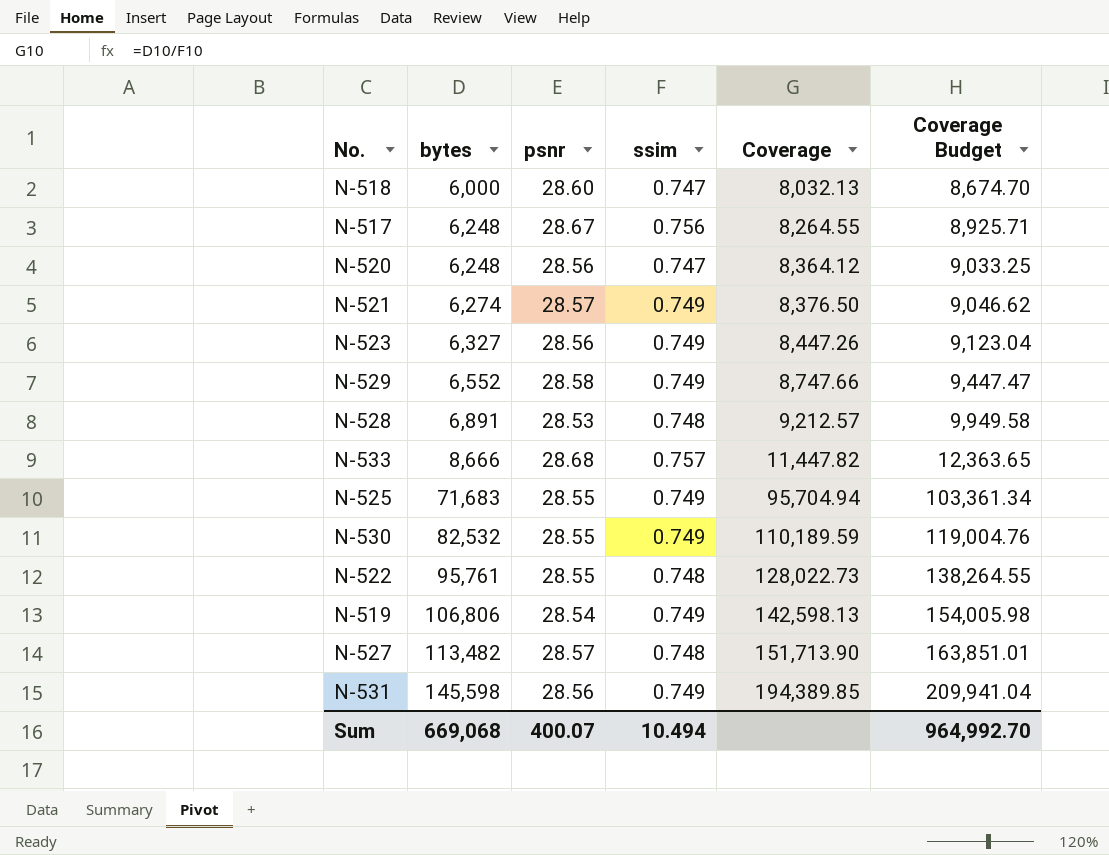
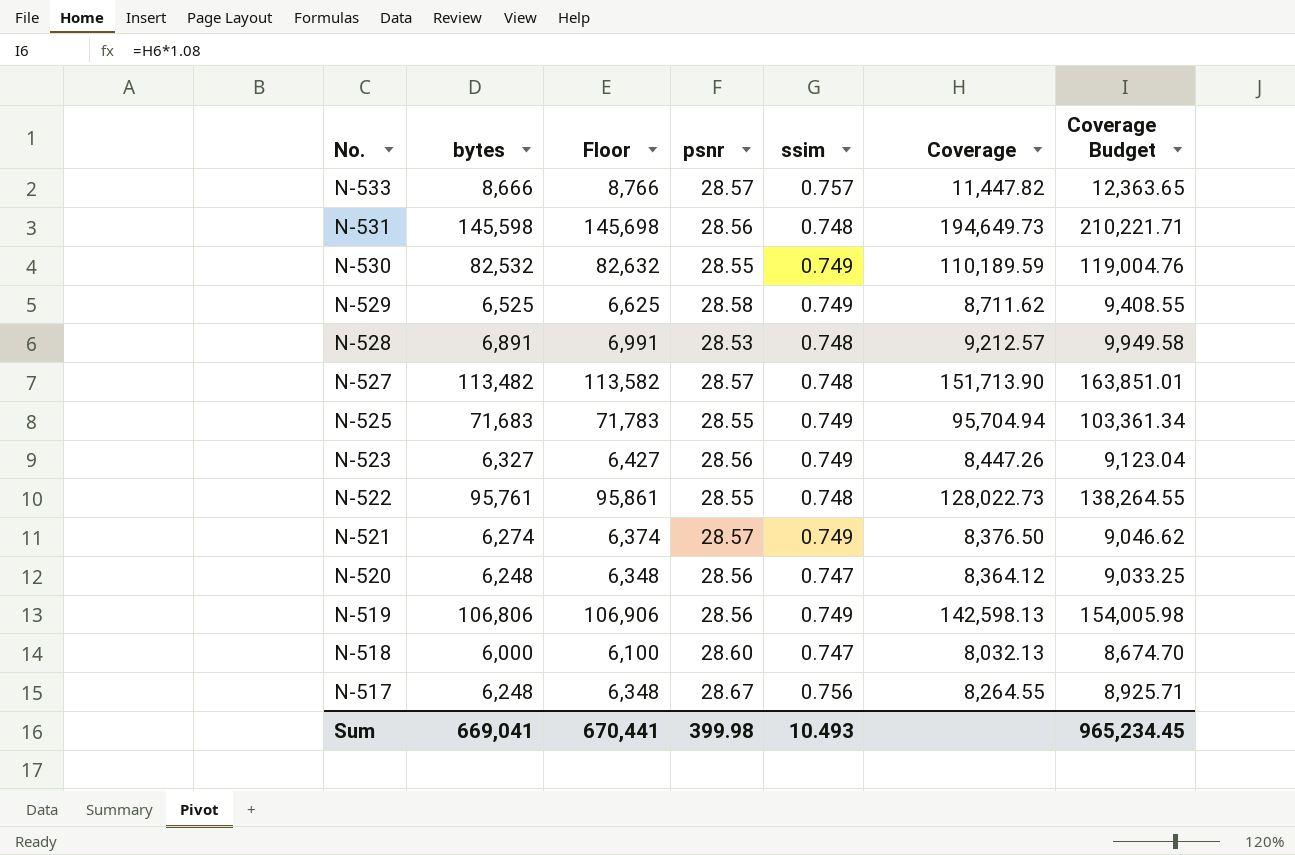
row order: bytes ascending -> No. descending
column Floor | formula: none -> [bytes] + 100
N-533 | psnr: 28.68 -> 28.57
N-531 | ssim: 0.749 -> 0.748
N-531 | Coverage: 194,389.85 -> 194,649.73
N-531 | Coverage Budget: 209,941.04 -> 210,221.71
N-529 | bytes: 6,552 -> 6,525
N-529 | Coverage: 8,747.66 -> 8,711.62
N-529 | Coverage Budget: 9,447.47 -> 9,408.55
N-519 | psnr: 28.54 -> 28.56
Sum | bytes: 669,068 -> 669,041
Sum | psnr: 400.07 -> 399.98
Sum | ssim: 10.494 -> 10.493
Sum | Coverage Budget: 964,992.70 -> 965,234.45

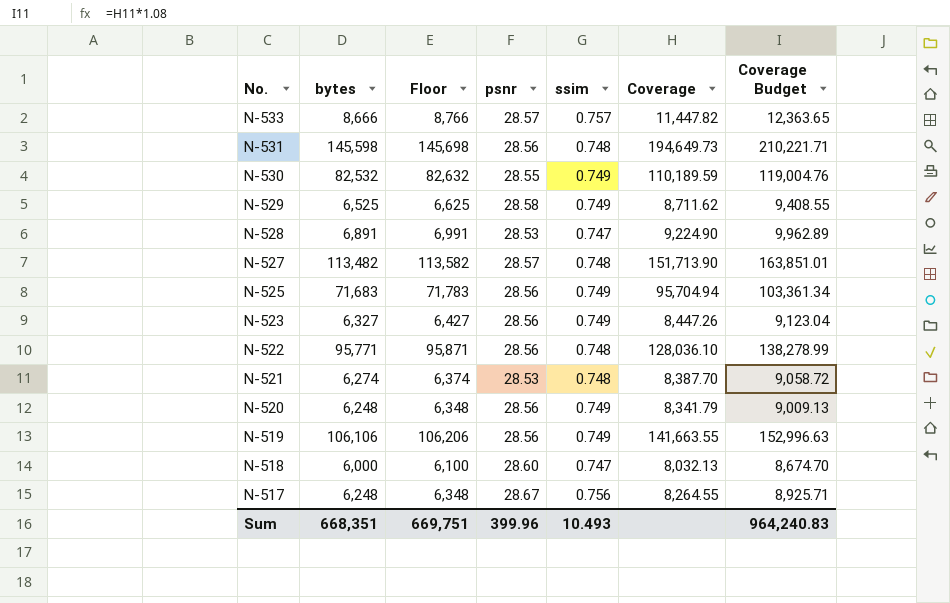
N-528 | ssim: 0.748 -> 0.747
N-528 | Coverage: 9,212.57 -> 9,224.90
N-528 | Coverage Budget: 9,949.58 -> 9,962.89
N-525 | psnr: 28.55 -> 28.56
N-522 | bytes: 95,761 -> 95,771
N-522 | Floor: 95,861 -> 95,871
N-522 | psnr: 28.55 -> 28.56
N-522 | Coverage: 128,022.73 -> 128,036.10
N-522 | Coverage Budget: 138,264.55 -> 138,278.99
N-521 | psnr: 28.57 -> 28.53
N-521 | ssim: 0.749 -> 0.748
N-521 | Coverage: 8,376.50 -> 8,387.70
N-521 | Coverage Budget: 9,046.62 -> 9,058.72
N-520 | ssim: 0.747 -> 0.749
N-520 | Coverage: 8,364.12 -> 8,341.79
N-520 | Coverage Budget: 9,033.25 -> 9,009.13
N-519 | bytes: 106,806 -> 106,106
N-519 | Floor: 106,906 -> 106,206
N-519 | Coverage: 142,598.13 -> 141,663.55
N-519 | Coverage Budget: 154,005.98 -> 152,996.63
Sum | bytes: 669,041 -> 668,351
Sum | Floor: 670,441 -> 669,751
Sum | psnr: 399.98 -> 399.96
Sum | Coverage Budget: 965,234.45 -> 964,240.83

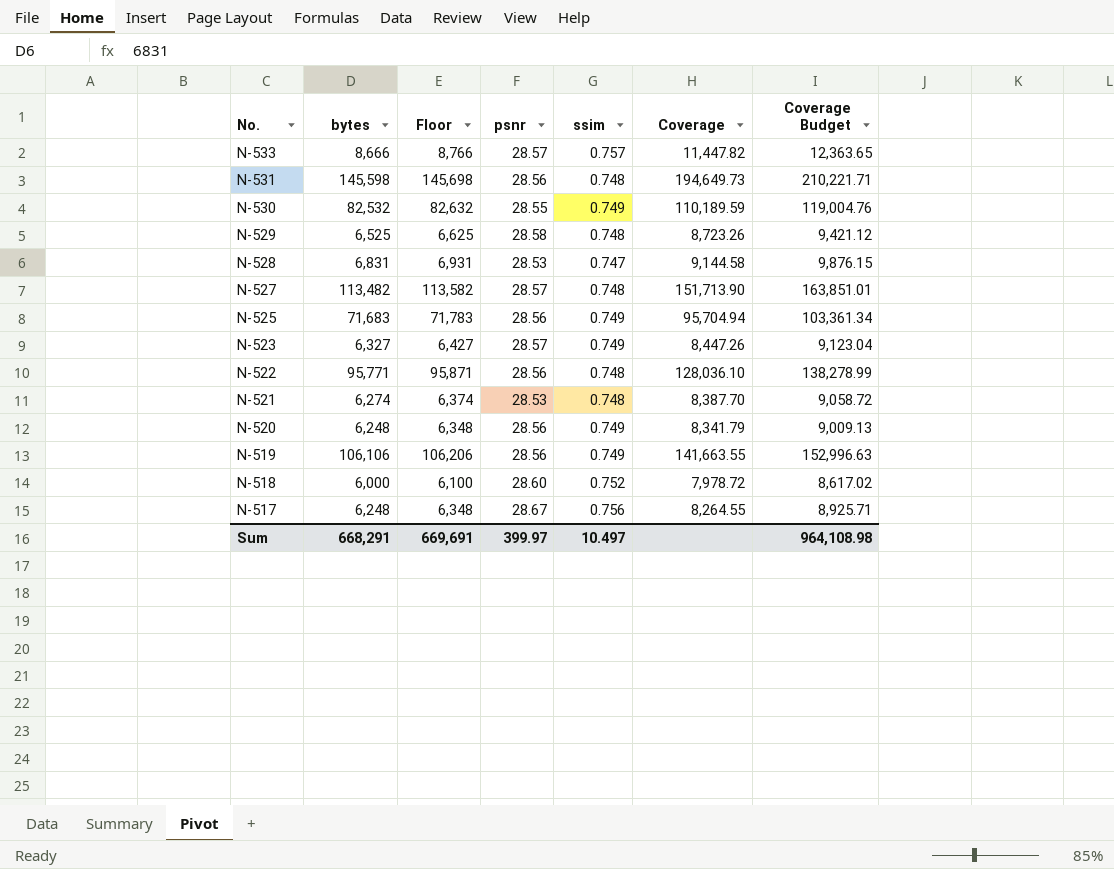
N-529 | ssim: 0.749 -> 0.748
N-529 | Coverage: 8,711.62 -> 8,723.26
N-529 | Coverage Budget: 9,408.55 -> 9,421.12
N-528 | bytes: 6,891 -> 6,831
N-528 | Floor: 6,991 -> 6,931
N-528 | Coverage: 9,224.90 -> 9,144.58
N-528 | Coverage Budget: 9,962.89 -> 9,876.15
N-523 | psnr: 28.56 -> 28.57
N-518 | ssim: 0.747 -> 0.752
N-518 | Coverage: 8,032.13 -> 7,978.72
N-518 | Coverage Budget: 8,674.70 -> 8,617.02
Sum | bytes: 668,351 -> 668,291
Sum | Floor: 669,751 -> 669,691
Sum | psnr: 399.96 -> 399.97
Sum | ssim: 10.493 -> 10.497
Sum | Coverage Budget: 964,240.83 -> 964,108.98

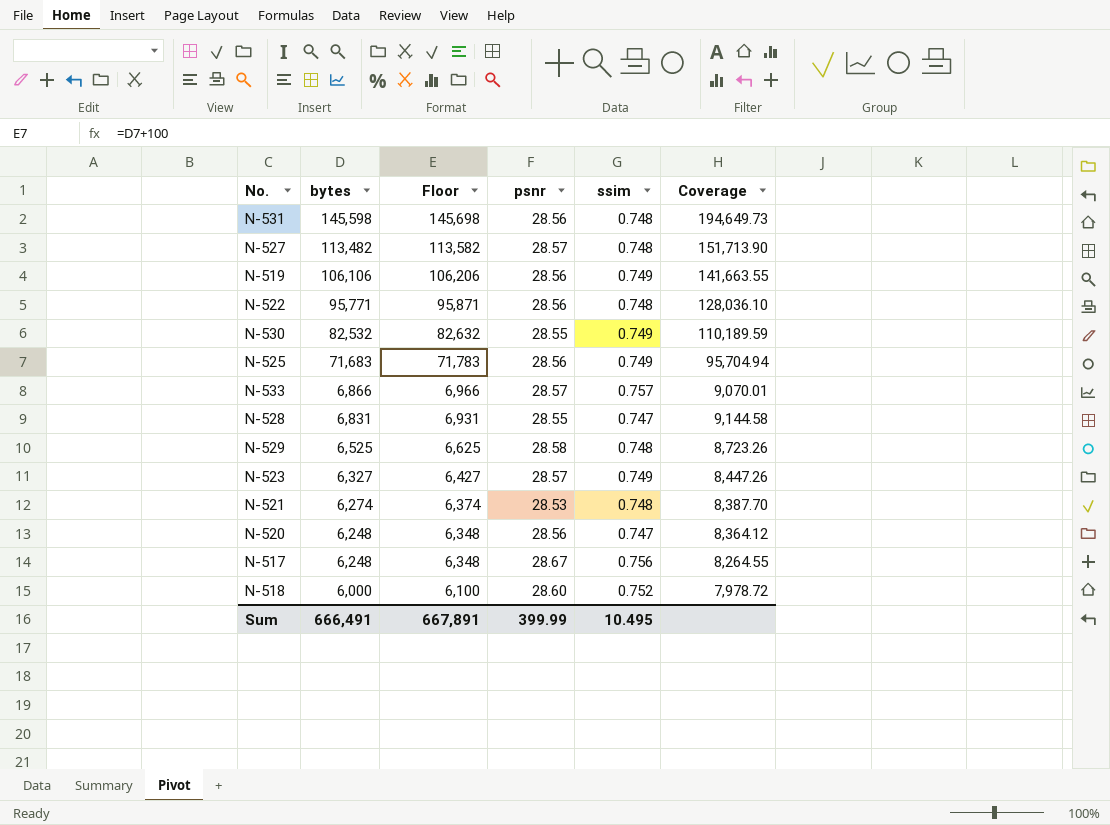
row order: No. descending -> bytes descending
column Coverage Budget | formula: [Coverage] * 1.08 -> none
N-533 | bytes: 8,666 -> 6,866
N-533 | Floor: 8,766 -> 6,966
N-533 | Coverage: 11,447.82 -> 9,070.01
N-528 | psnr: 28.53 -> 28.55
N-520 | ssim: 0.749 -> 0.747
N-520 | Coverage: 8,341.79 -> 8,364.12
Sum | bytes: 668,291 -> 666,491
Sum | Floor: 669,691 -> 667,891
Sum | psnr: 399.97 -> 399.99
Sum | ssim: 10.497 -> 10.495

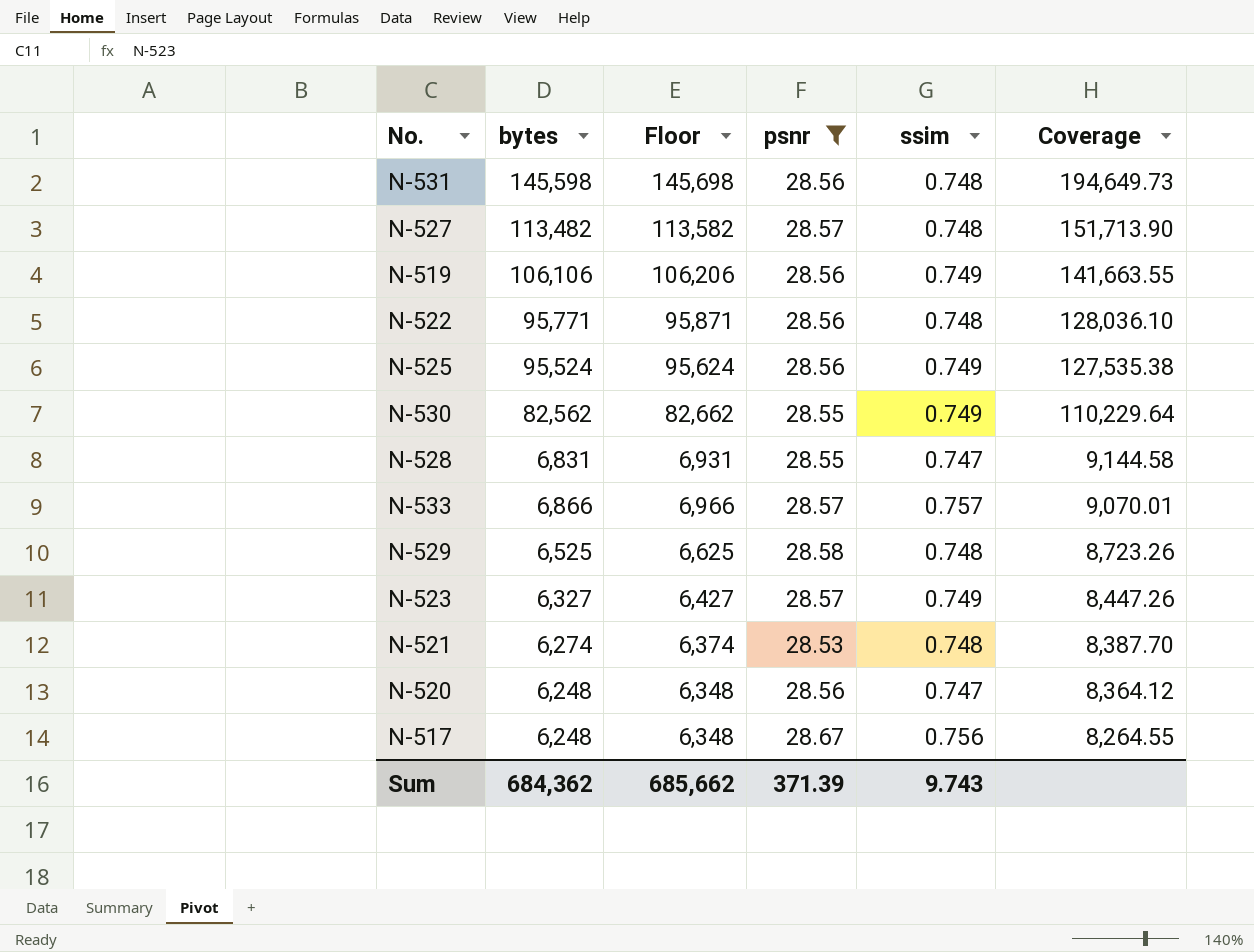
filter: none -> psnr != 28.60
row order: bytes descending -> Coverage descending
N-525 | bytes: 71,683 -> 95,524
N-525 | Floor: 71,783 -> 95,624
N-525 | Coverage: 95,704.94 -> 127,535.38
N-530 | bytes: 82,532 -> 82,562
N-530 | Floor: 82,632 -> 82,662
N-530 | Coverage: 110,189.59 -> 110,229.64
Sum | bytes: 666,491 -> 684,362
Sum | Floor: 667,891 -> 685,662
Sum | psnr: 399.99 -> 371.39
Sum | ssim: 10.495 -> 9.743

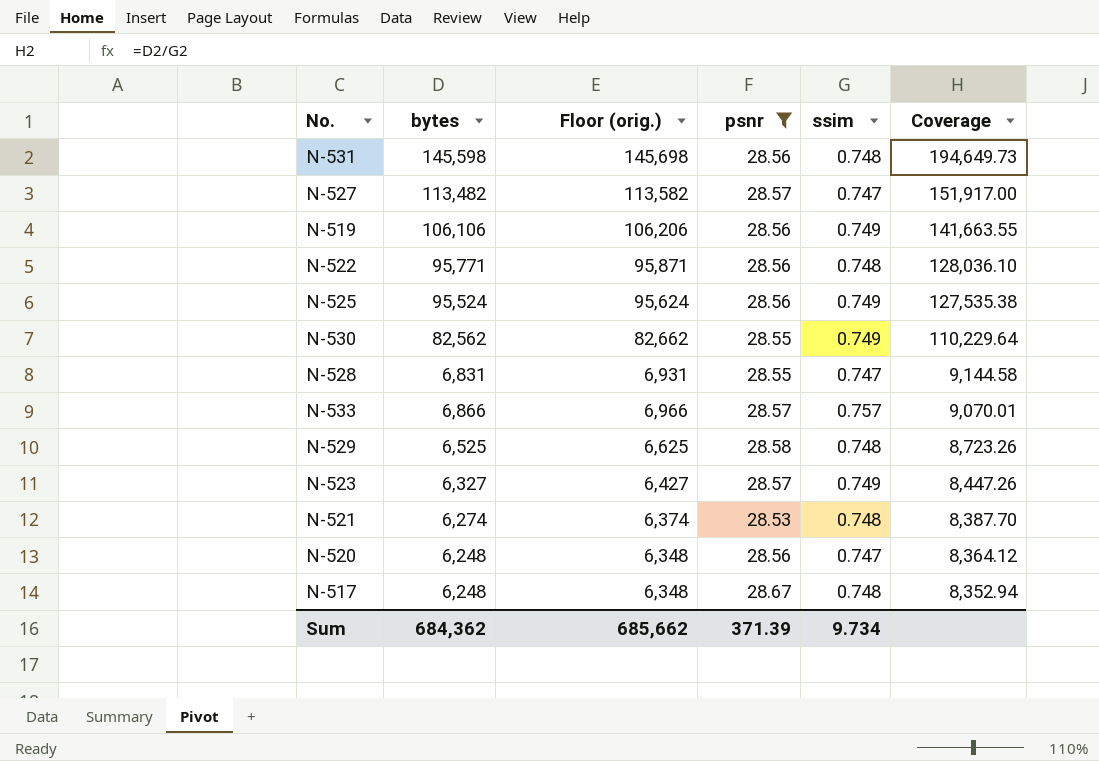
column name: Floor -> Floor (orig.)
N-527 | ssim: 0.748 -> 0.747
N-527 | Coverage: 151,713.90 -> 151,917.00
N-517 | ssim: 0.756 -> 0.748
N-517 | Coverage: 8,264.55 -> 8,352.94
Sum | ssim: 9.743 -> 9.734

